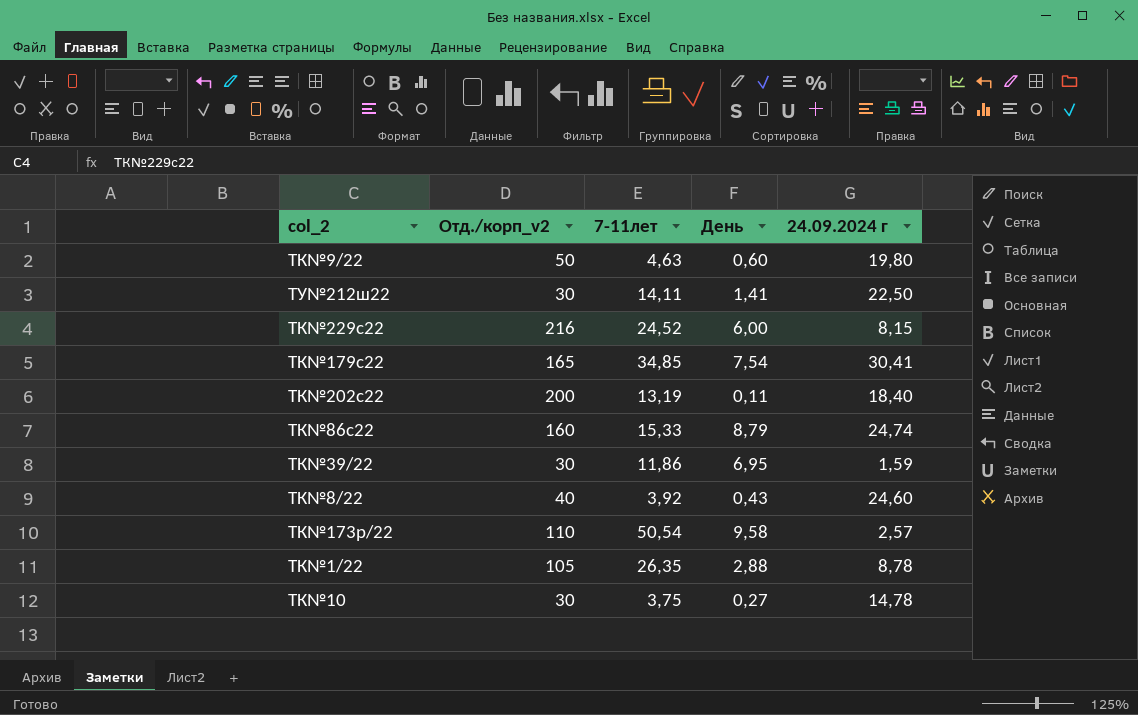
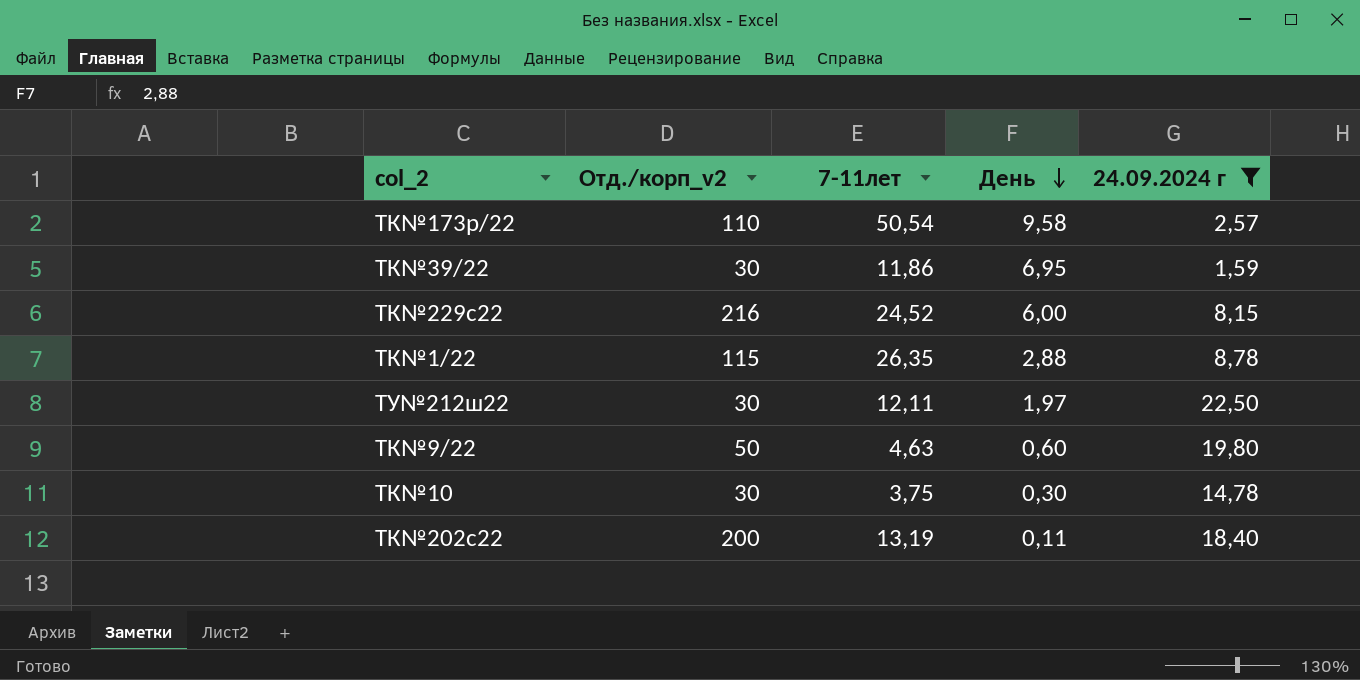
filter: none -> 24.09.2024 г <= 22,50
row order: none -> День descending
ТК№1/22 | Отд./корп_v2: 105 -> 115
ТУ№212ш22 | 7-11лет: 14,11 -> 12,11
ТУ№212ш22 | День: 1,41 -> 1,97
ТК№10 | День: 0,27 -> 0,30

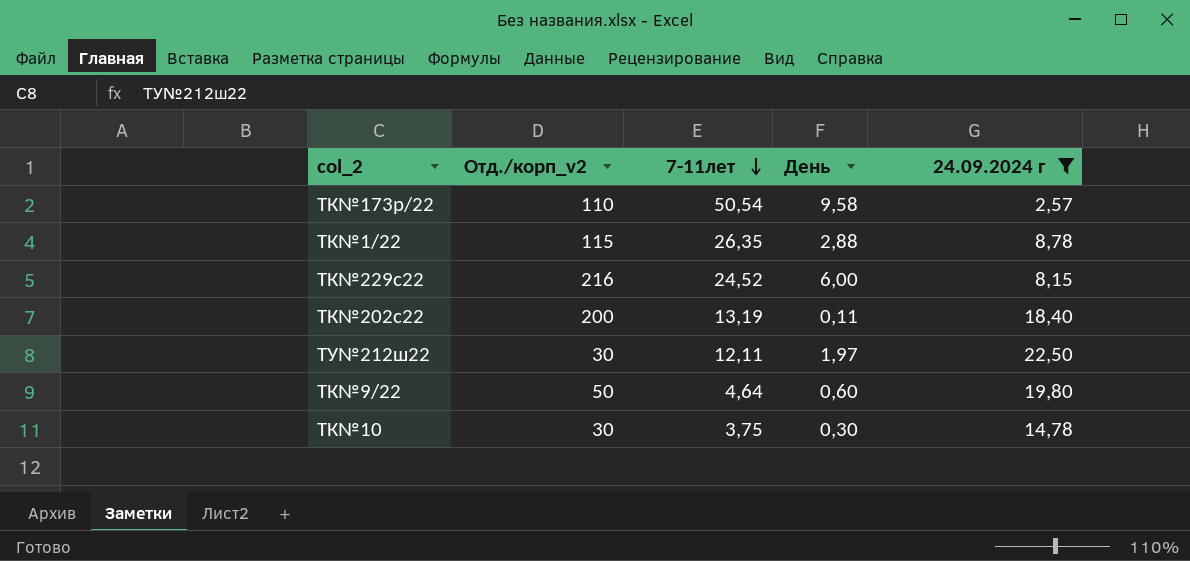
row order: День descending -> 7-11лет descending
row ТК№39/22: 30 | 11,86 | 6,95 | 1,59 -> none
ТК№9/22 | 7-11лет: 4,63 -> 4,64

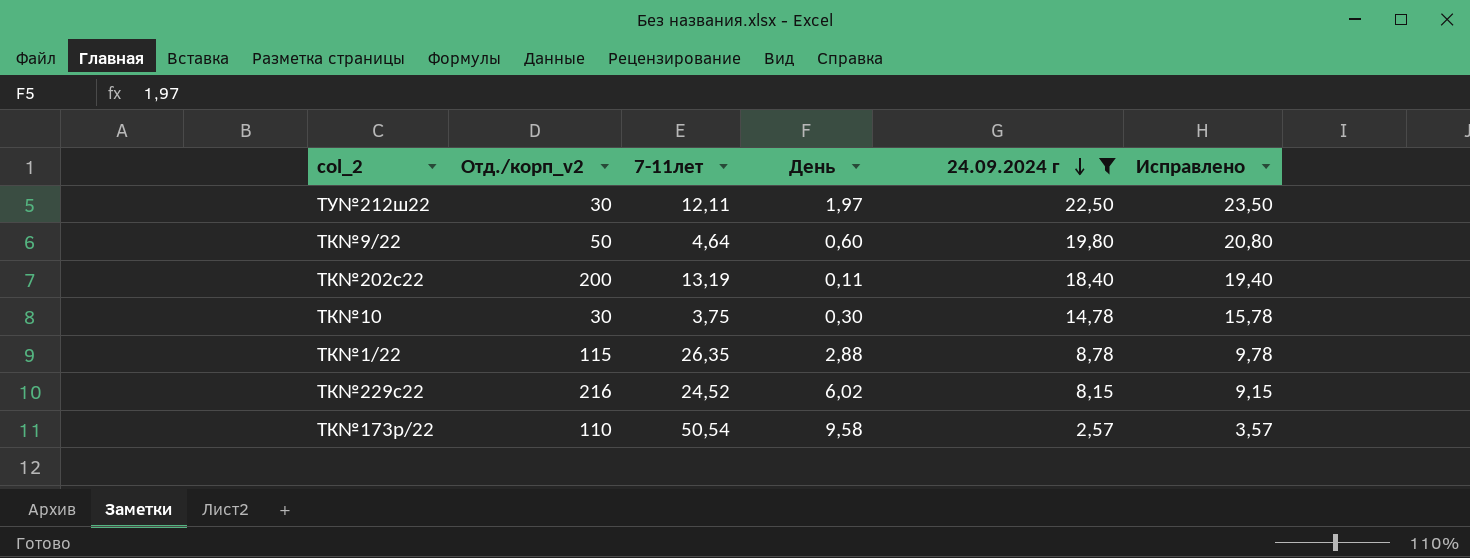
row order: 7-11лет descending -> 24.09.2024 г descending
column Исправлено | formula: none -> [24.09.2024 г] + 1
ТК№229с22 | День: 6,00 -> 6,02

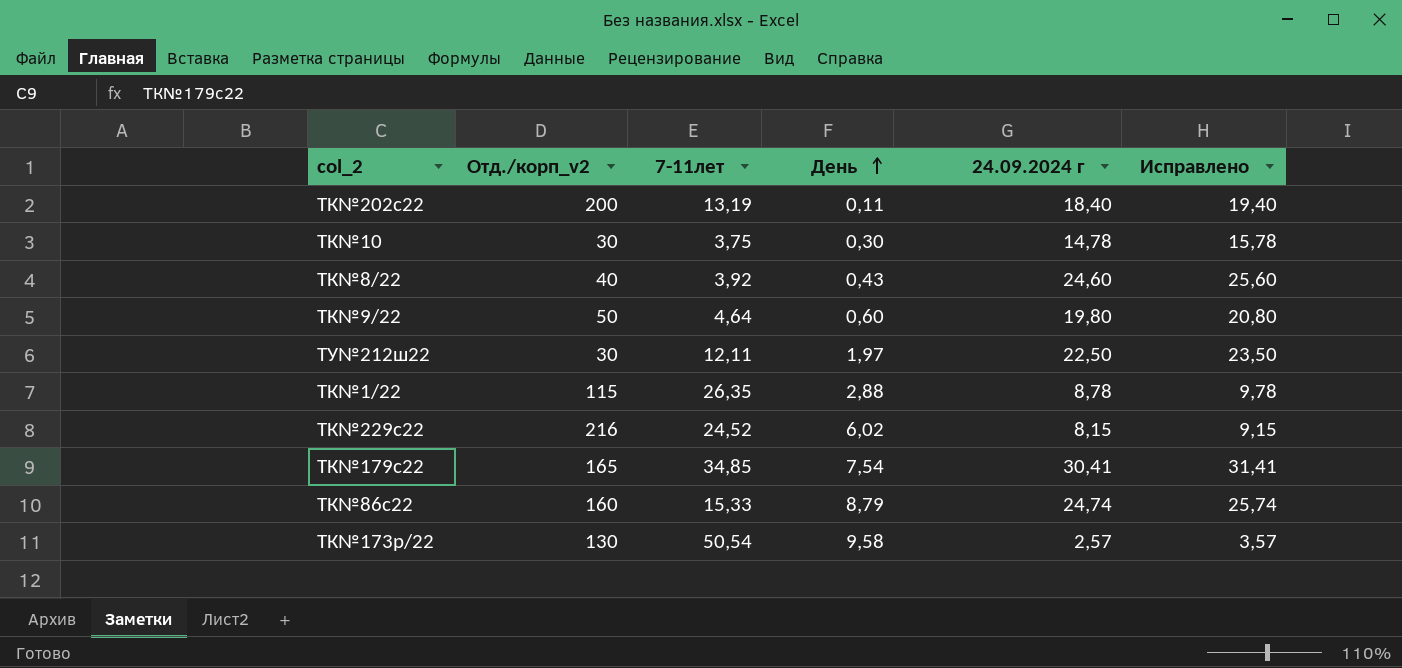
filter: 24.09.2024 г <= 22,50 -> none
row order: 24.09.2024 г descending -> День ascending
ТК№173р/22 | Отд./корп_v2: 110 -> 130

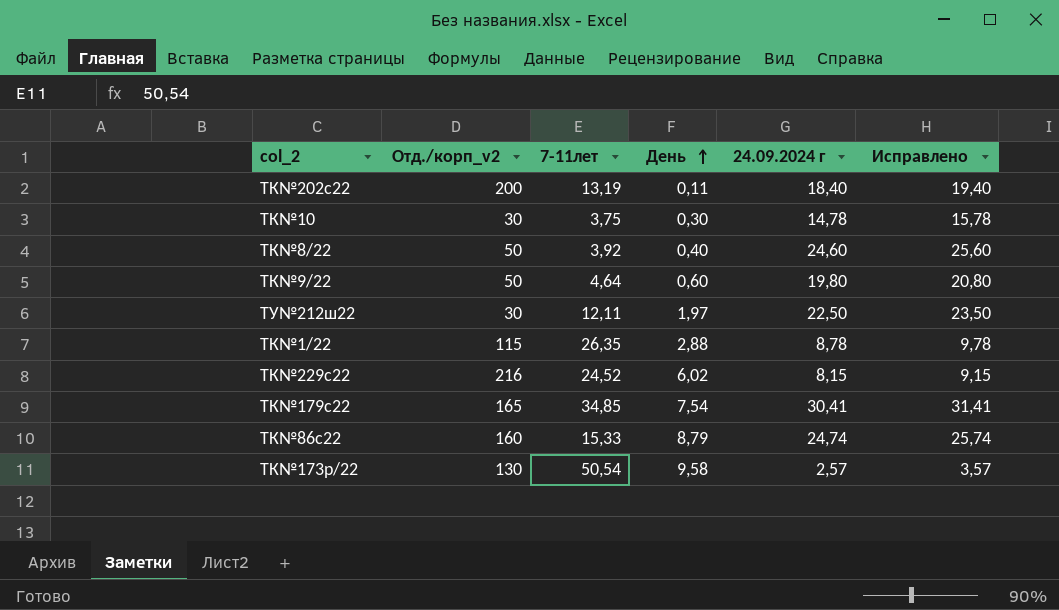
ТК№8/22 | Отд./корп_v2: 40 -> 50
ТК№8/22 | День: 0,43 -> 0,40

